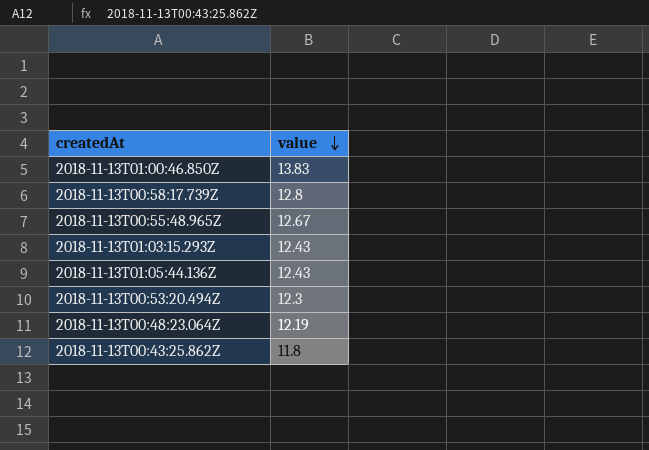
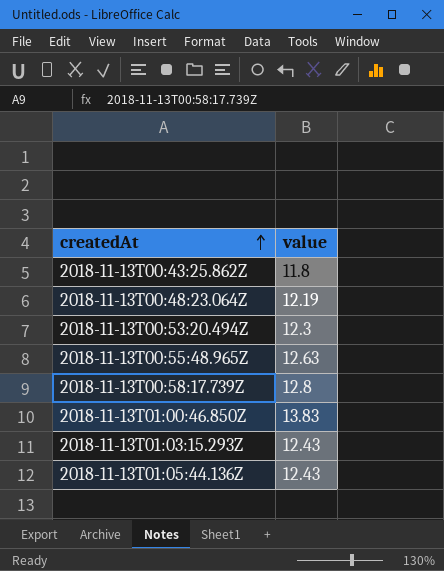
row order: value descending -> createdAt ascending
2018-11-13T00:55:48.965Z | value: 12.67 -> 12.63

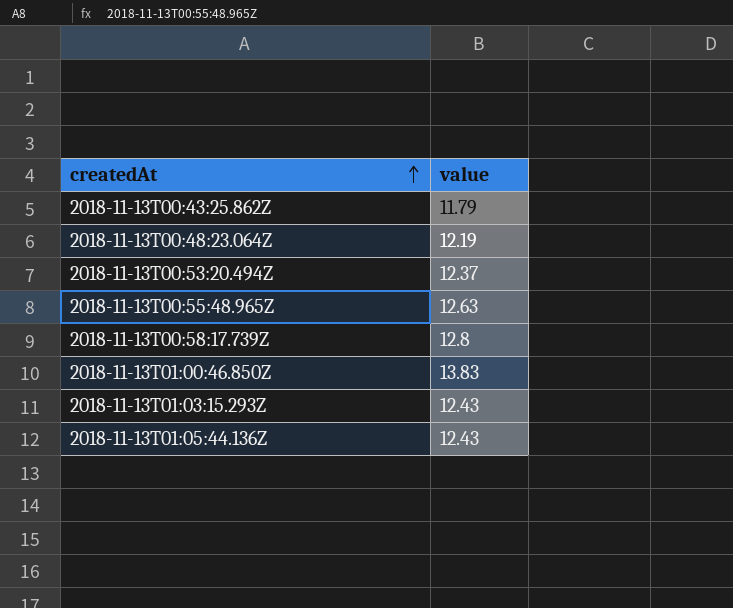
2018-11-13T00:43:25.862Z | value: 11.8 -> 11.79
2018-11-13T00:53:20.494Z | value: 12.3 -> 12.37

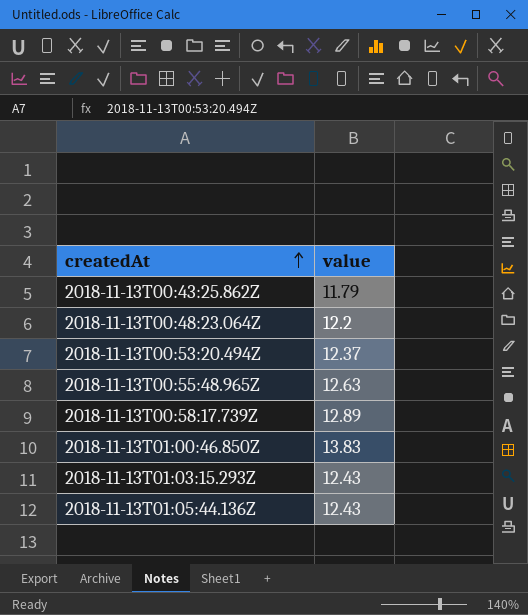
2018-11-13T00:48:23.064Z | value: 12.19 -> 12.2
2018-11-13T00:58:17.739Z | value: 12.8 -> 12.89

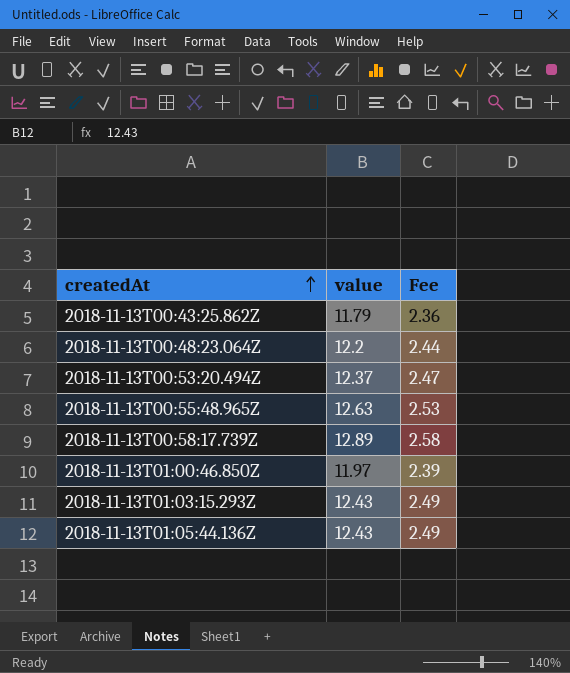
column Fee | formula: none -> [value] * 0.2
2018-11-13T01:00:46.850Z | value: 13.83 -> 11.97

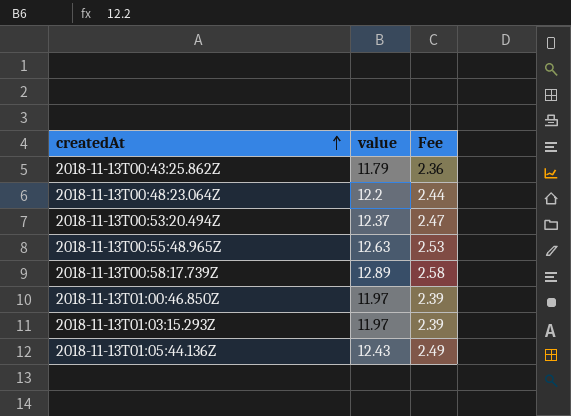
2018-11-13T01:03:15.293Z | value: 12.43 -> 11.97
2018-11-13T01:03:15.293Z | Fee: 2.49 -> 2.39

